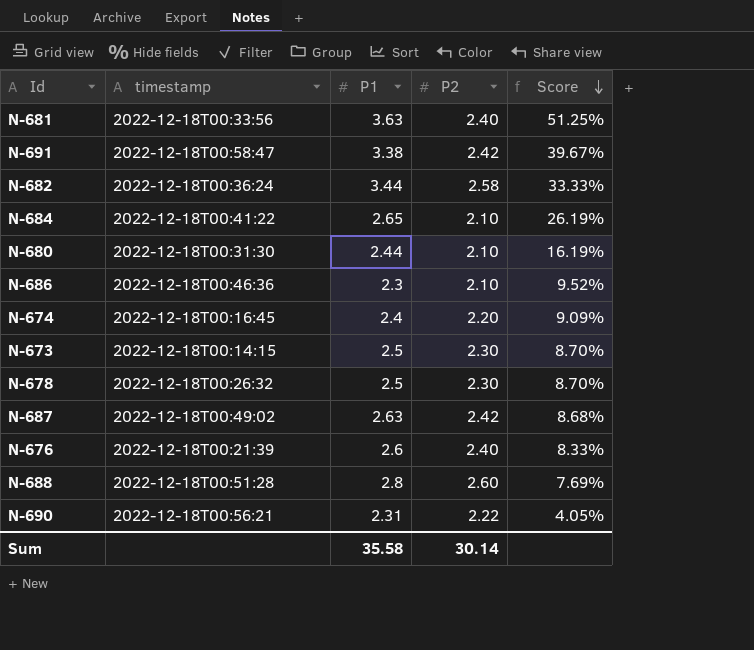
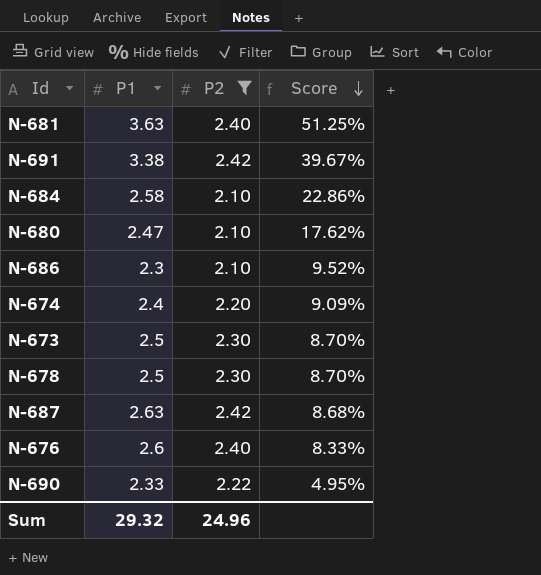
filter: none -> P2 <= 2.42
column timestamp | position: 2 -> none
N-684 | P1: 2.65 -> 2.58
N-684 | Score: 26.19% -> 22.86%
N-680 | P1: 2.44 -> 2.47
N-680 | Score: 16.19% -> 17.62%
N-690 | P1: 2.31 -> 2.33
N-690 | Score: 4.05% -> 4.95%
Sum | P1: 35.58 -> 29.32
Sum | P2: 30.14 -> 24.96

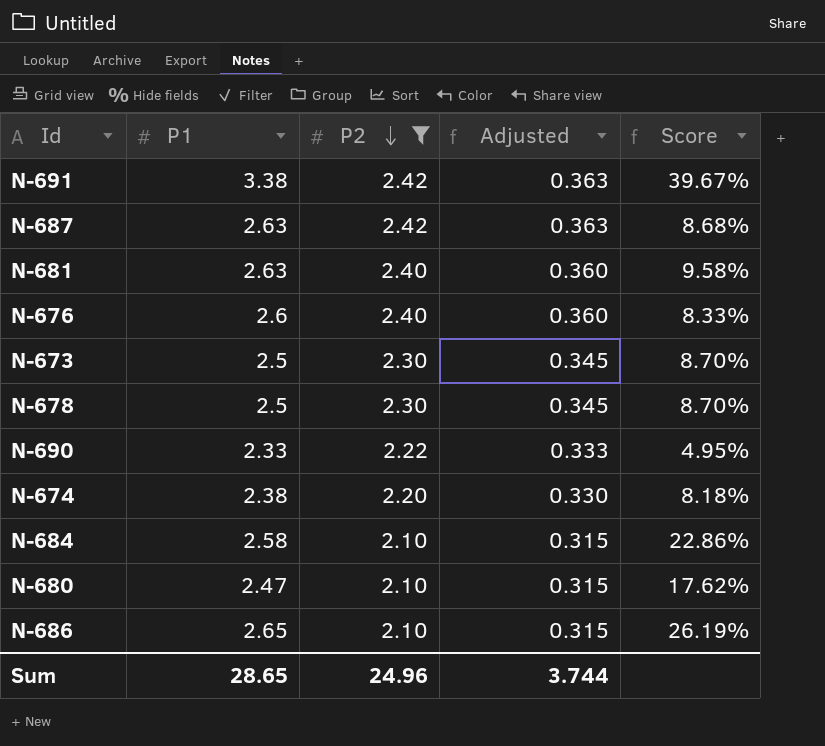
row order: Score descending -> P2 descending
column Adjusted | formula: none -> [P2] * 0.15
N-681 | P1: 3.63 -> 2.63
N-681 | Score: 51.25% -> 9.58%
N-674 | P1: 2.4 -> 2.38
N-674 | Score: 9.09% -> 8.18%
N-686 | P1: 2.3 -> 2.65
N-686 | Score: 9.52% -> 26.19%
Sum | P1: 29.32 -> 28.65

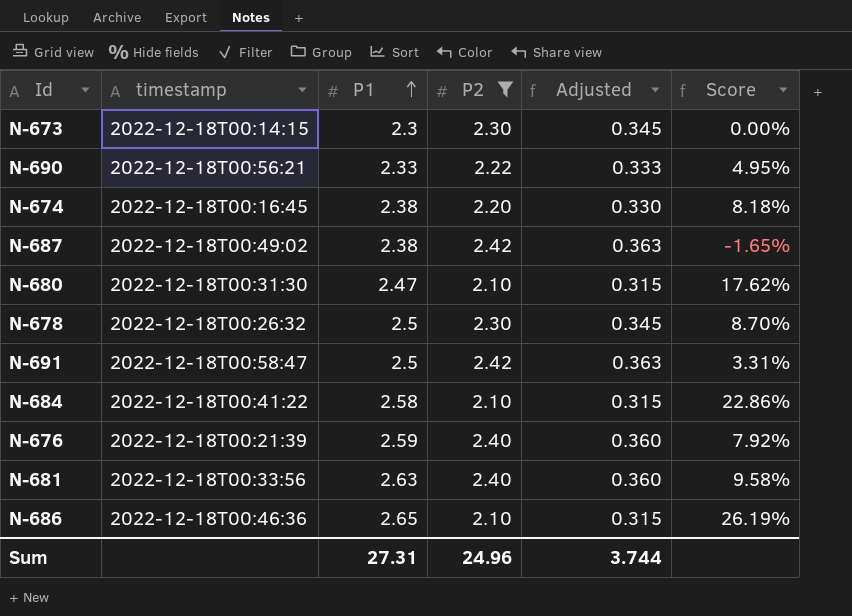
row order: P2 descending -> P1 ascending
column timestamp | position: none -> 2
N-673 | P1: 2.5 -> 2.3
N-673 | Score: 8.70% -> 0.00%
N-687 | P1: 2.63 -> 2.38
N-687 | Score: 8.68% -> -1.65%
N-691 | P1: 3.38 -> 2.5
N-691 | Score: 39.67% -> 3.31%
N-676 | P1: 2.6 -> 2.59
N-676 | Score: 8.33% -> 7.92%
Sum | P1: 28.65 -> 27.31

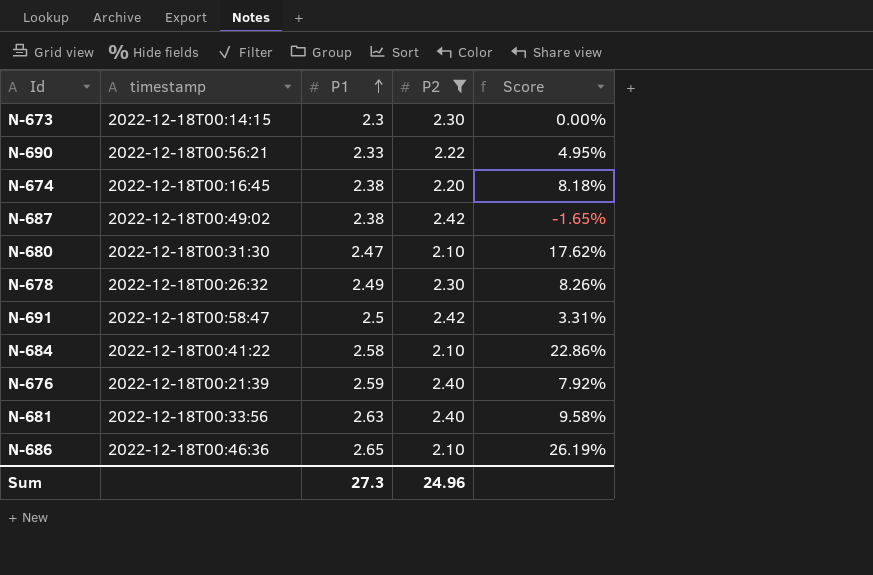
column Adjusted | formula: [P2] * 0.15 -> none
N-678 | P1: 2.5 -> 2.49
N-678 | Score: 8.70% -> 8.26%
Sum | P1: 27.31 -> 27.3

